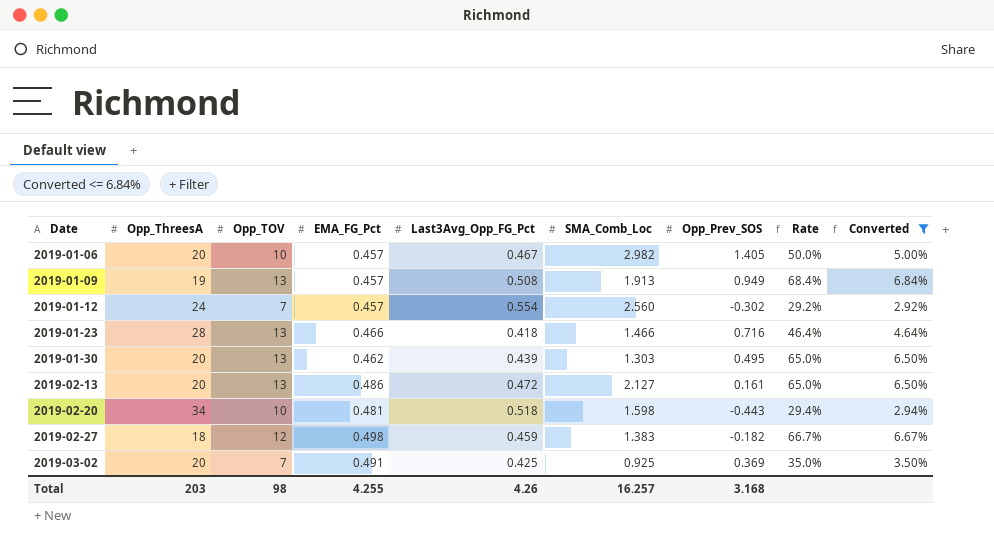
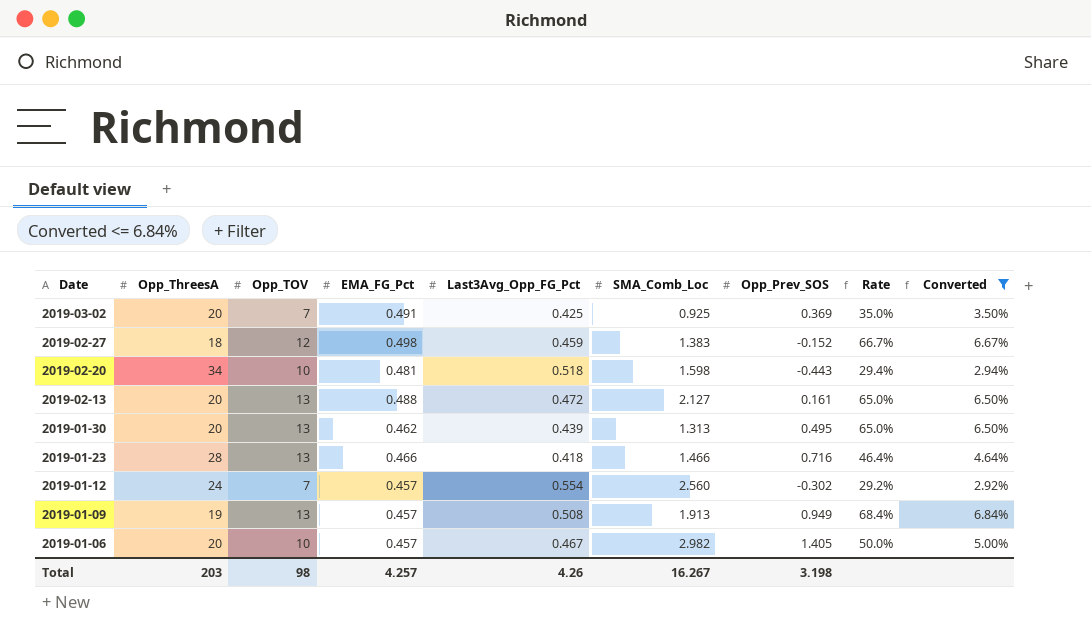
row order: Date ascending -> Date descending
2019-02-27 | Opp_Prev_SOS: -0.182 -> -0.152
2019-02-13 | EMA_FG_Pct: 0.486 -> 0.488
2019-01-30 | SMA_Comb_Loc: 1.303 -> 1.313
Total | EMA_FG_Pct: 4.255 -> 4.257
Total | SMA_Comb_Loc: 16.257 -> 16.267
Total | Opp_Prev_SOS: 3.168 -> 3.198

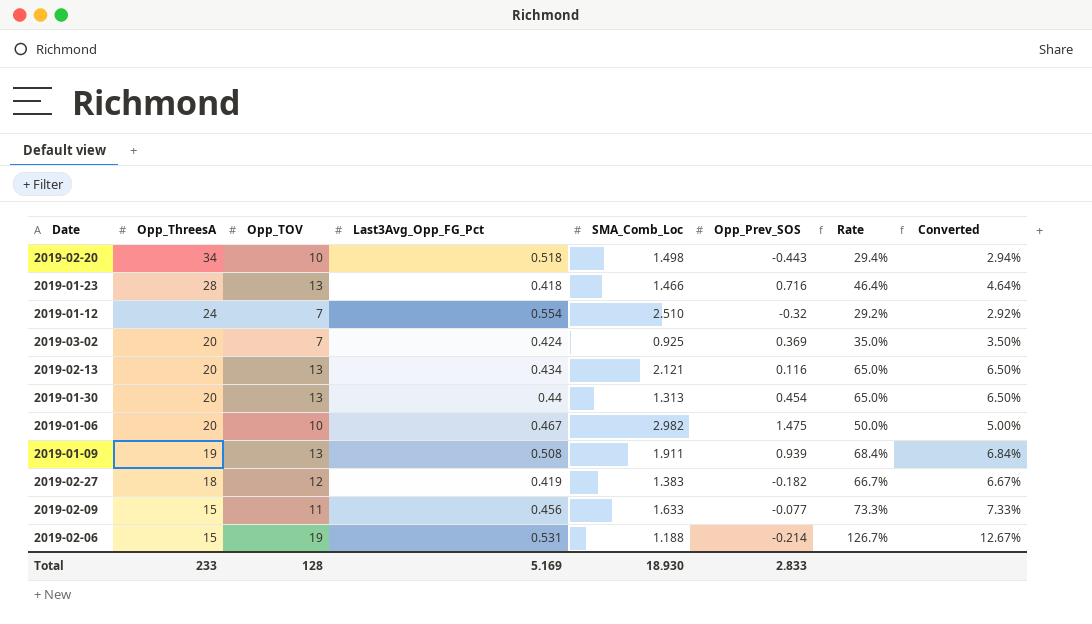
filter: Converted <= 6.84% -> none
row order: Date descending -> Opp_ThreesA descending
column EMA_FG_Pct | position: 4 -> none
2019-02-20 | SMA_Comb_Loc: 1.598 -> 1.498
2019-01-12 | SMA_Comb_Loc: 2.560 -> 2.510
2019-01-12 | Opp_Prev_SOS: -0.302 -> -0.32
2019-03-02 | Last3Avg_Opp_FG_Pct: 0.425 -> 0.424
2019-02-13 | Last3Avg_Opp_FG_Pct: 0.472 -> 0.434
2019-02-13 | SMA_Comb_Loc: 2.127 -> 2.121
2019-02-13 | Opp_Prev_SOS: 0.161 -> 0.116
2019-01-30 | Last3Avg_Opp_FG_Pct: 0.439 -> 0.44
2019-01-30 | Opp_Prev_SOS: 0.495 -> 0.454
2019-01-06 | Opp_Prev_SOS: 1.405 -> 1.475
2019-01-09 | SMA_Comb_Loc: 1.913 -> 1.911
2019-01-09 | Opp_Prev_SOS: 0.949 -> 0.939
2019-02-27 | Last3Avg_Opp_FG_Pct: 0.459 -> 0.419
2019-02-27 | Opp_Prev_SOS: -0.152 -> -0.182
Total | Opp_ThreesA: 203 -> 233
Total | Opp_TOV: 98 -> 128
Total | Last3Avg_Opp_FG_Pct: 4.26 -> 5.169
Total | SMA_Comb_Loc: 16.267 -> 18.930
Total | Opp_Prev_SOS: 3.198 -> 2.833

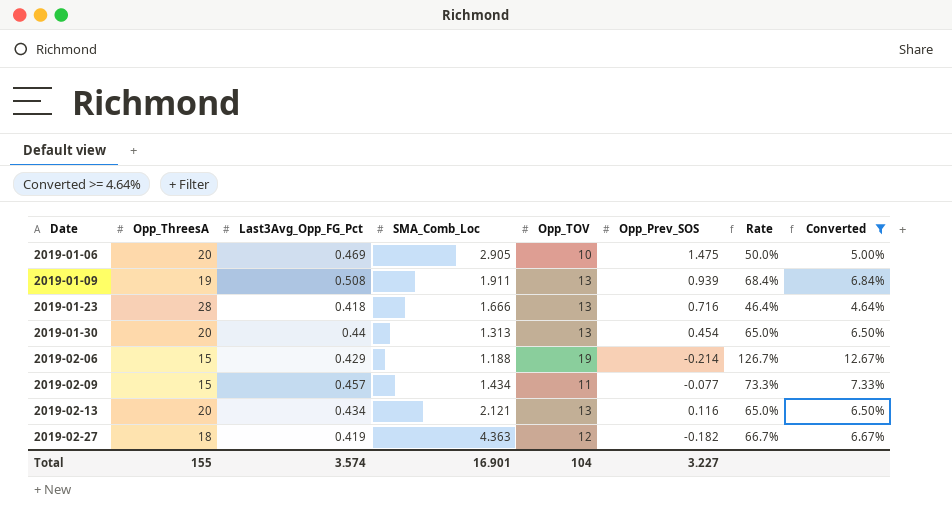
filter: none -> Converted >= 4.64%
row order: Opp_ThreesA descending -> Date ascending
column Opp_TOV | position: 3 -> 5
2019-01-06 | Last3Avg_Opp_FG_Pct: 0.467 -> 0.469
2019-01-06 | SMA_Comb_Loc: 2.982 -> 2.905
2019-01-23 | SMA_Comb_Loc: 1.466 -> 1.666
2019-02-06 | Last3Avg_Opp_FG_Pct: 0.531 -> 0.429
2019-02-09 | Last3Avg_Opp_FG_Pct: 0.456 -> 0.457
2019-02-09 | SMA_Comb_Loc: 1.633 -> 1.434
2019-02-27 | SMA_Comb_Loc: 1.383 -> 4.363
Total | Opp_ThreesA: 233 -> 155
Total | Last3Avg_Opp_FG_Pct: 5.169 -> 3.574
Total | SMA_Comb_Loc: 18.930 -> 16.901
Total | Opp_TOV: 128 -> 104
Total | Opp_Prev_SOS: 2.833 -> 3.227

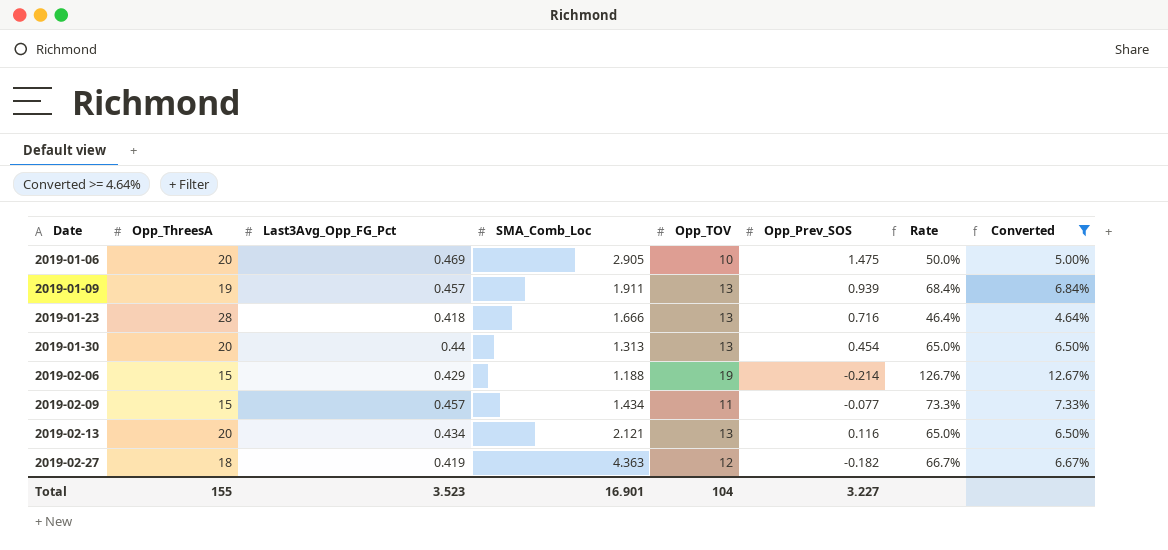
2019-01-09 | Last3Avg_Opp_FG_Pct: 0.508 -> 0.457
Total | Last3Avg_Opp_FG_Pct: 3.574 -> 3.523

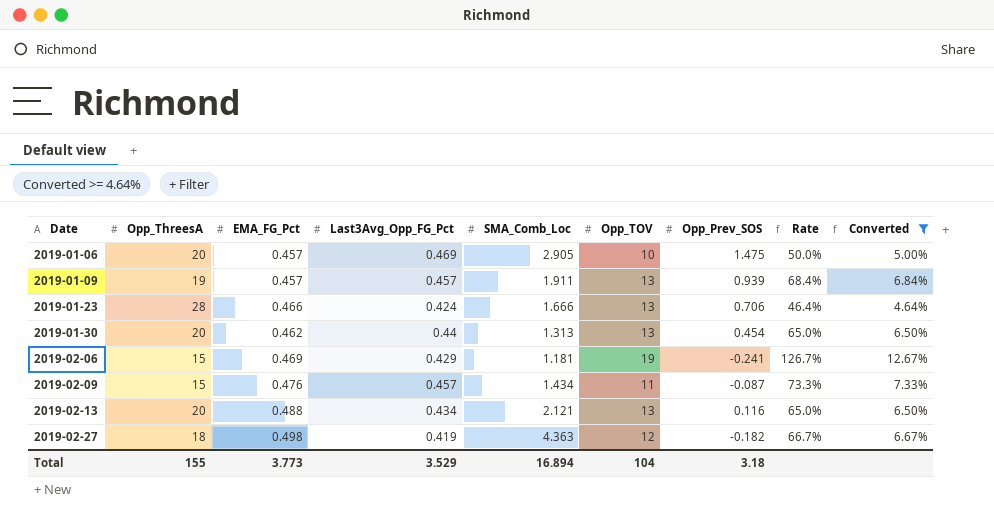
column EMA_FG_Pct | position: none -> 3
2019-01-23 | Last3Avg_Opp_FG_Pct: 0.418 -> 0.424
2019-01-23 | Opp_Prev_SOS: 0.716 -> 0.706
2019-02-06 | SMA_Comb_Loc: 1.188 -> 1.181
2019-02-06 | Opp_Prev_SOS: -0.214 -> -0.241
2019-02-09 | Opp_Prev_SOS: -0.077 -> -0.087
Total | Last3Avg_Opp_FG_Pct: 3.523 -> 3.529
Total | SMA_Comb_Loc: 16.901 -> 16.894
Total | Opp_Prev_SOS: 3.227 -> 3.18

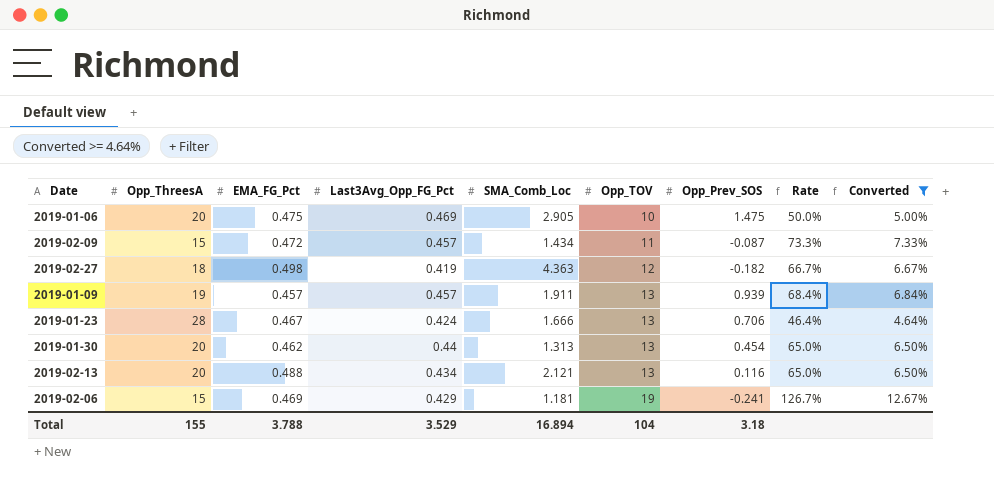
row order: Date ascending -> Opp_TOV ascending
2019-01-06 | EMA_FG_Pct: 0.457 -> 0.475
2019-02-09 | EMA_FG_Pct: 0.476 -> 0.472
2019-01-23 | EMA_FG_Pct: 0.466 -> 0.467
Total | EMA_FG_Pct: 3.773 -> 3.788

